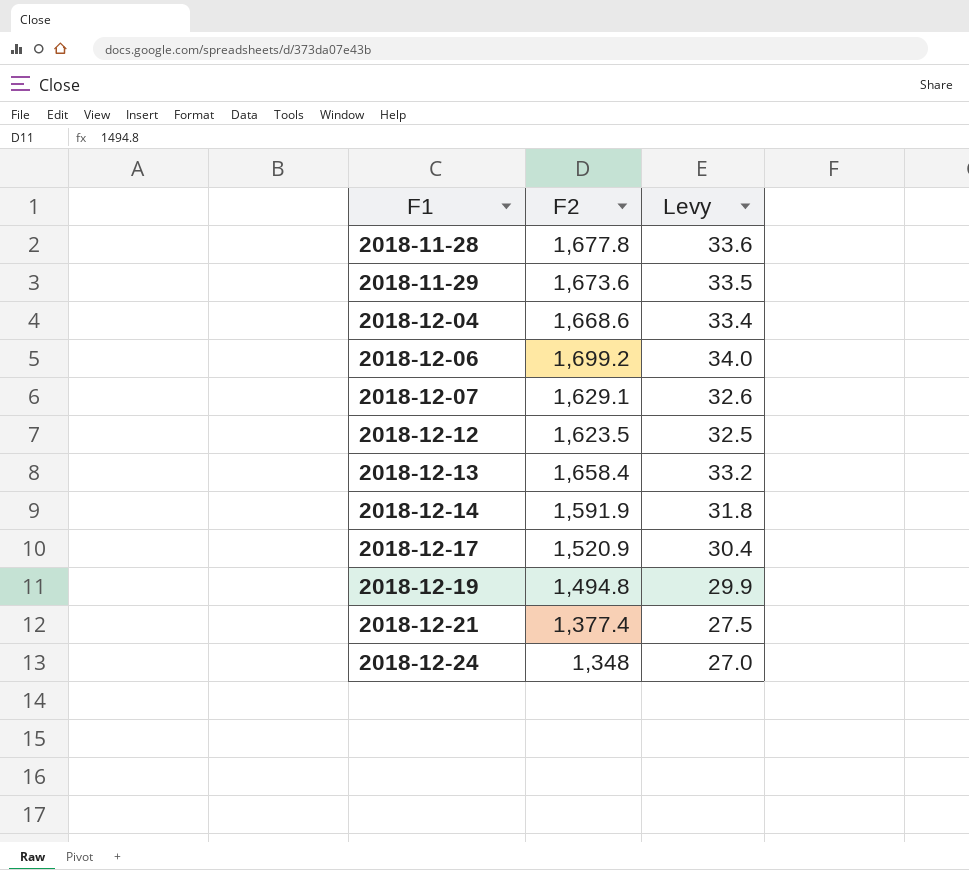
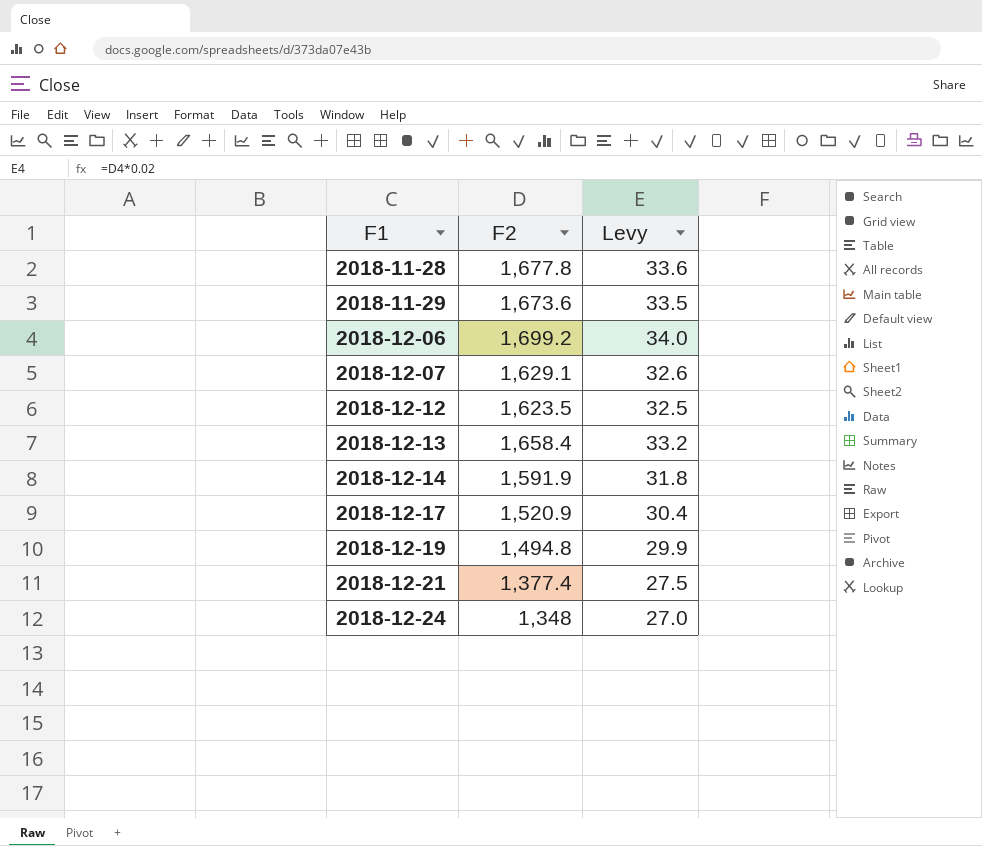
row 2018-12-04: 1,668.6 | 33.4 -> none

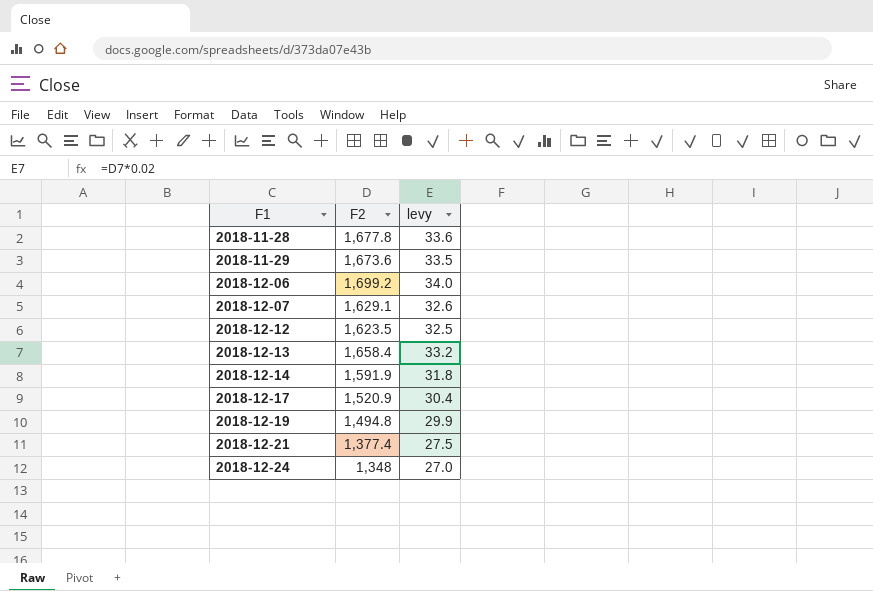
column name: Levy -> levy

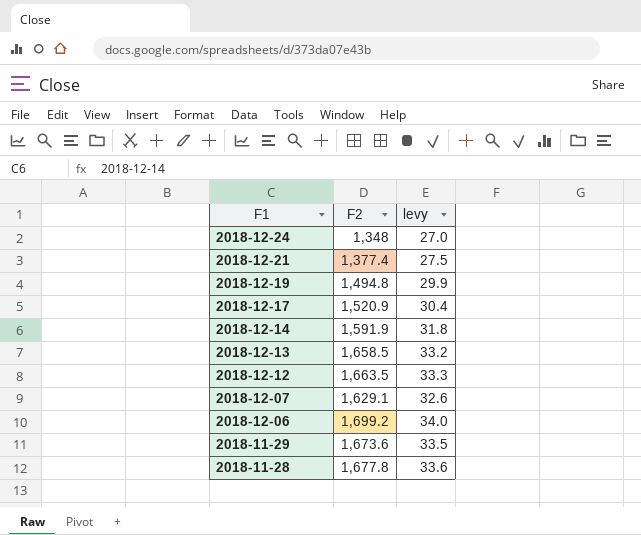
row order: F1 ascending -> F1 descending
2018-12-13 | F2: 1,658.4 -> 1,658.5
2018-12-12 | F2: 1,623.5 -> 1,663.5
2018-12-12 | levy: 32.5 -> 33.3

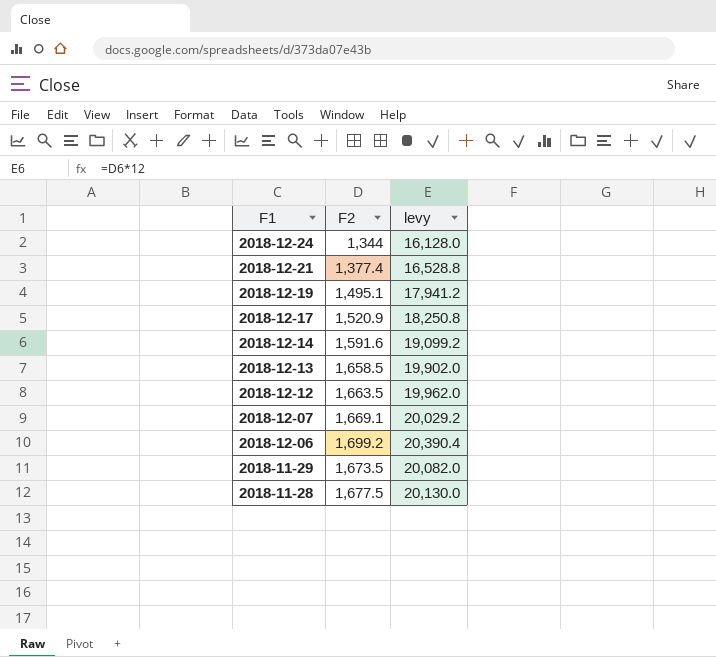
column levy | formula: [F2] * 0.02 -> [F2] * 12
2018-12-24 | F2: 1,348 -> 1,344
2018-12-19 | F2: 1,494.8 -> 1,495.1
2018-12-14 | F2: 1,591.9 -> 1,591.6
2018-12-07 | F2: 1,629.1 -> 1,669.1
2018-11-29 | F2: 1,673.6 -> 1,673.5
2018-11-28 | F2: 1,677.8 -> 1,677.5

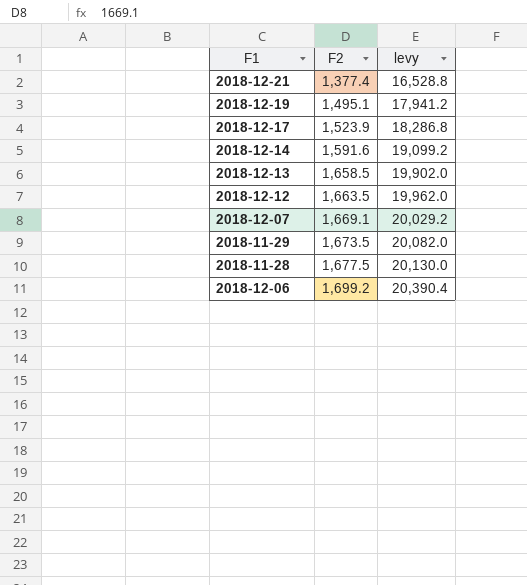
row order: F1 descending -> F2 ascending
row 2018-12-24: 1,344 | 16,128.0 -> none
2018-12-17 | F2: 1,520.9 -> 1,523.9
2018-12-17 | levy: 18,250.8 -> 18,286.8

